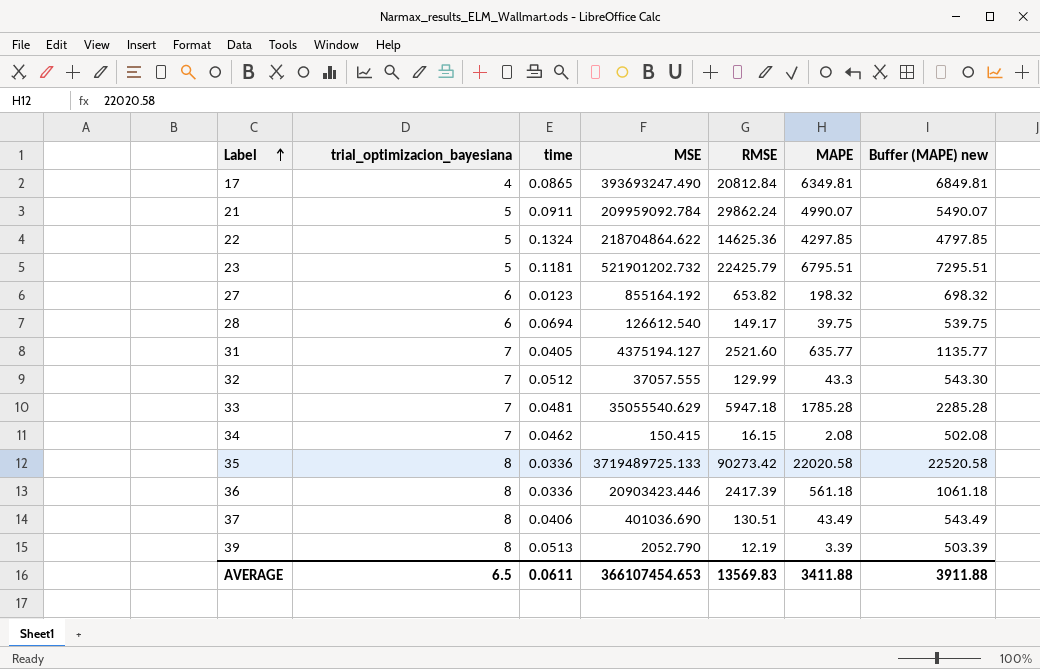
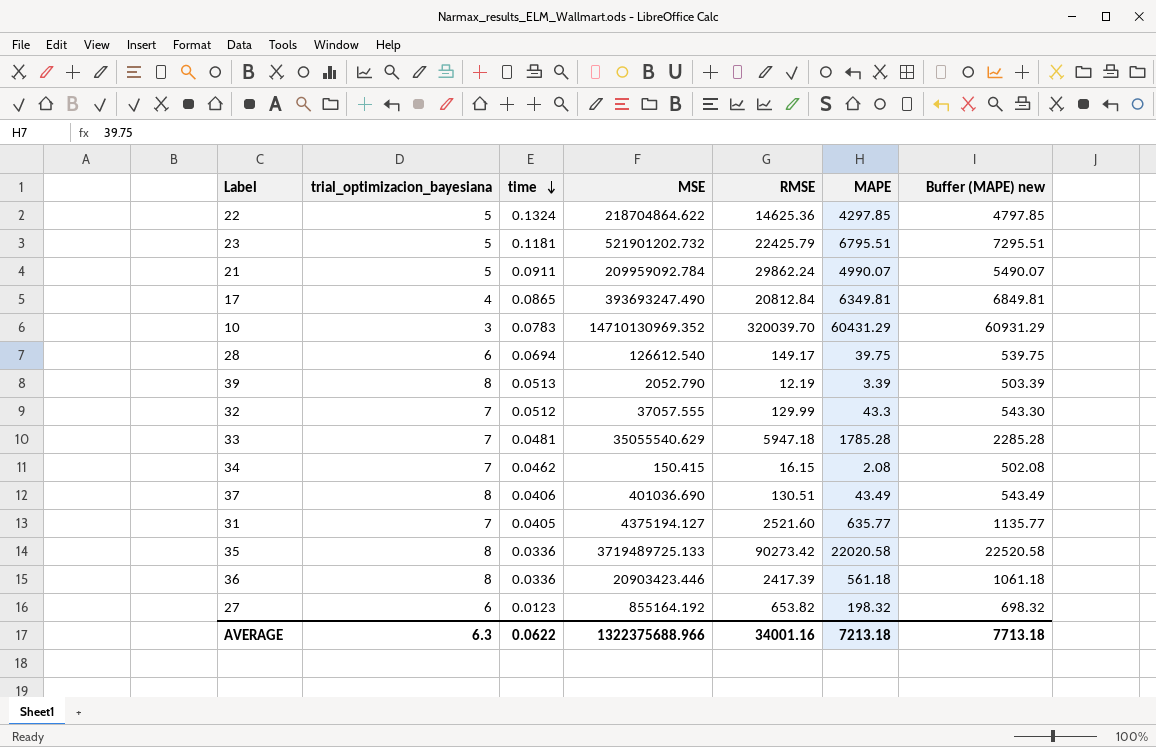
row order: Label ascending -> time descending
row 10: none -> 3 | 0.0783 | 14710130969.352 | 320039.70 | 60431.29 | 60931.29
AVERAGE | trial_optimizacion_bayesiana: 6.5 -> 6.3
AVERAGE | time: 0.0611 -> 0.0622
AVERAGE | MSE: 366107454.653 -> 1322375688.966
AVERAGE | RMSE: 13569.83 -> 34001.16
AVERAGE | MAPE: 3411.88 -> 7213.18
AVERAGE | Buffer (MAPE) new: 3911.88 -> 7713.18

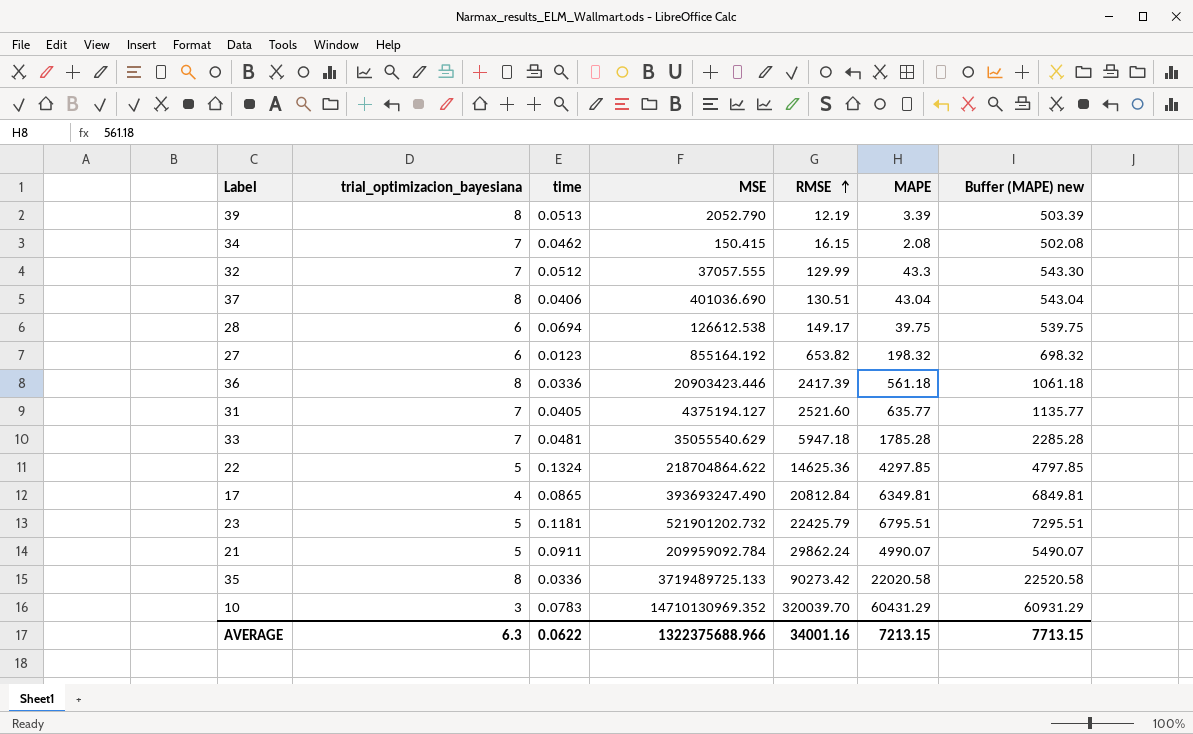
row order: time descending -> RMSE ascending
37 | MAPE: 43.49 -> 43.04
37 | Buffer (MAPE) new: 543.49 -> 543.04
28 | MSE: 126612.540 -> 126612.538
AVERAGE | MAPE: 7213.18 -> 7213.15
AVERAGE | Buffer (MAPE) new: 7713.18 -> 7713.15

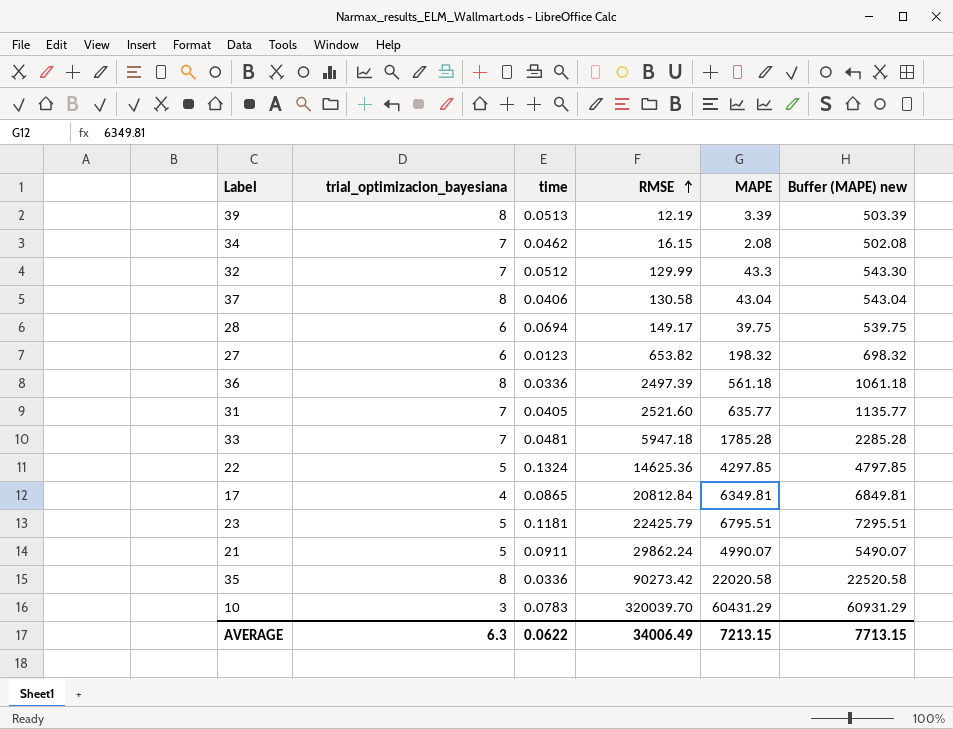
column MSE | position: 4 -> none
37 | RMSE: 130.51 -> 130.58
36 | RMSE: 2417.39 -> 2497.39
AVERAGE | RMSE: 34001.16 -> 34006.49

